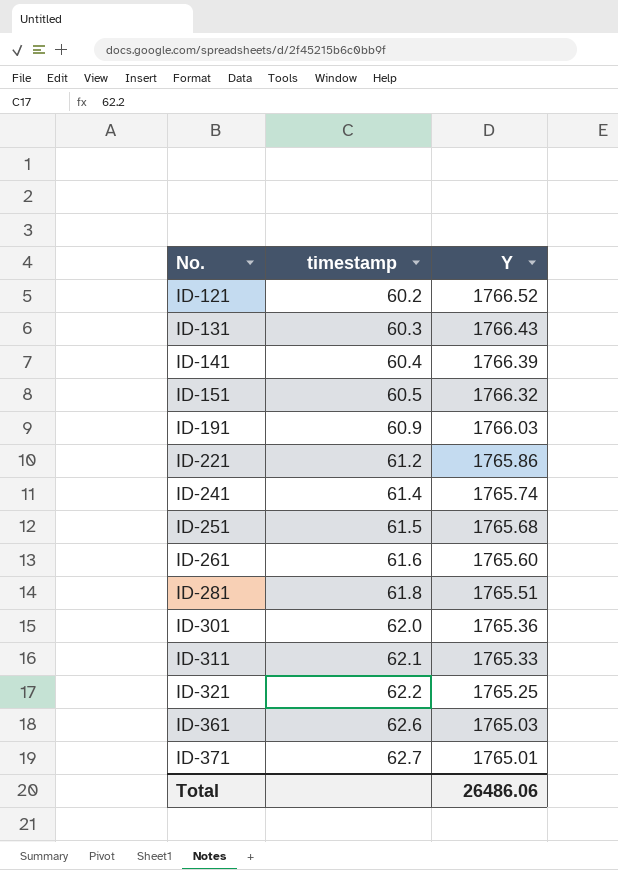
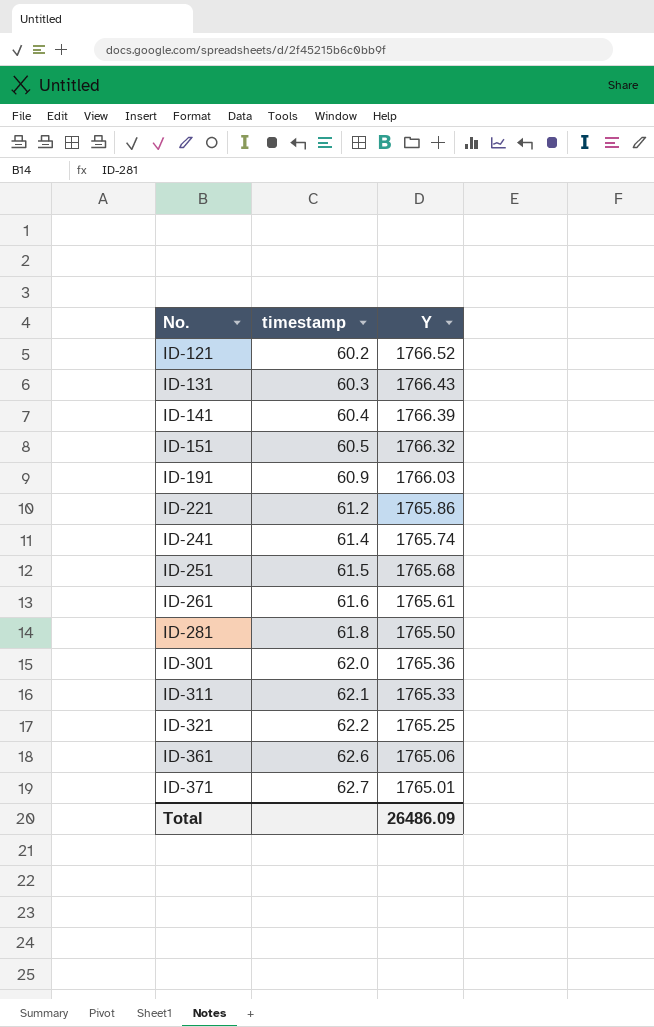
ID-261 | Y: 1765.60 -> 1765.61
ID-281 | Y: 1765.51 -> 1765.50
ID-361 | Y: 1765.03 -> 1765.06
Total | Y: 26486.06 -> 26486.09

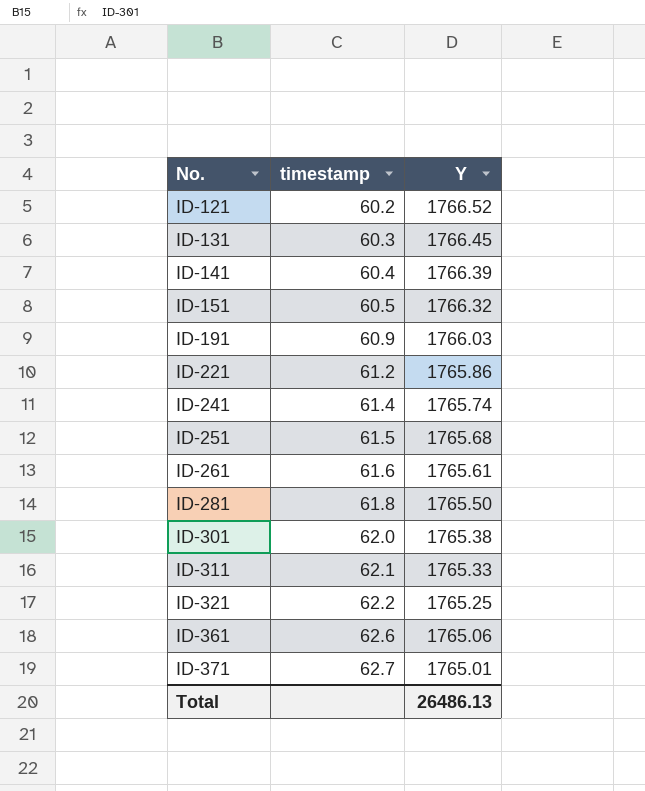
ID-131 | Y: 1766.43 -> 1766.45
ID-301 | Y: 1765.36 -> 1765.38
Total | Y: 26486.09 -> 26486.13

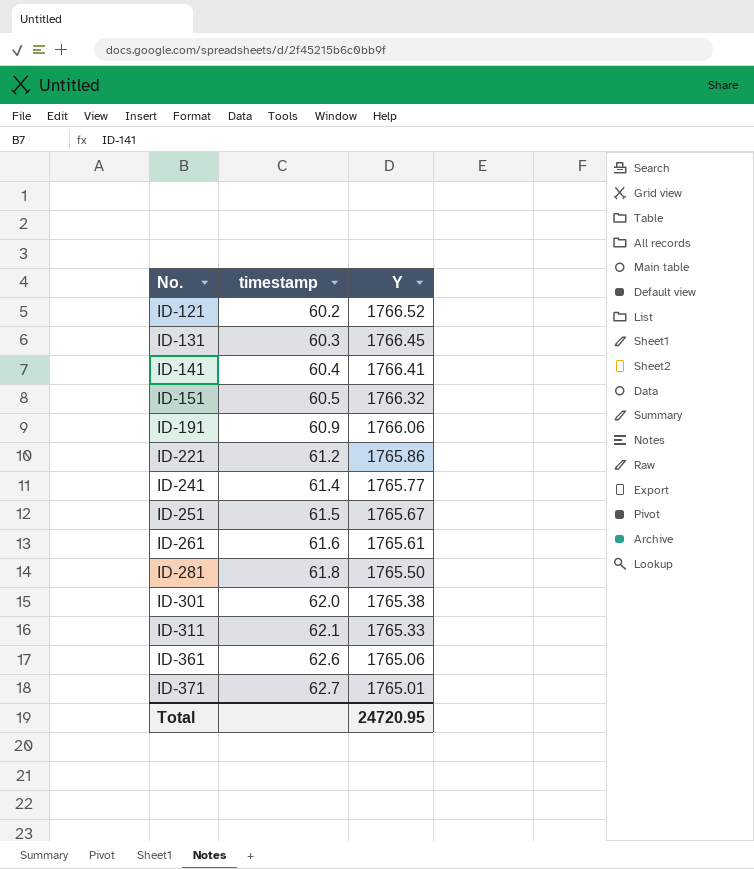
row ID-321: 62.2 | 1765.25 -> none
ID-141 | Y: 1766.39 -> 1766.41
ID-191 | Y: 1766.03 -> 1766.06
ID-241 | Y: 1765.74 -> 1765.77
ID-251 | Y: 1765.68 -> 1765.67
Total | Y: 26486.13 -> 24720.95

